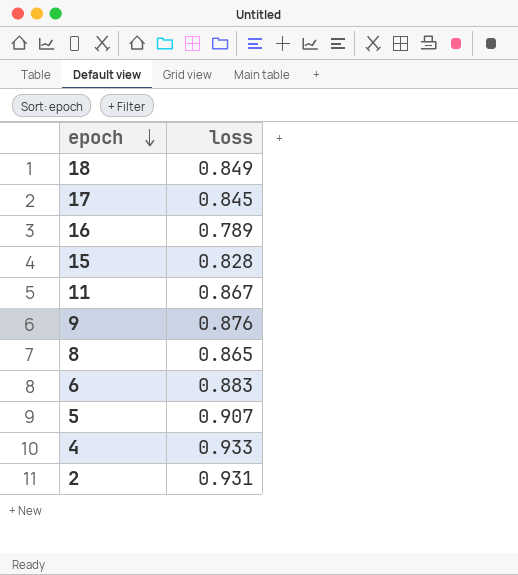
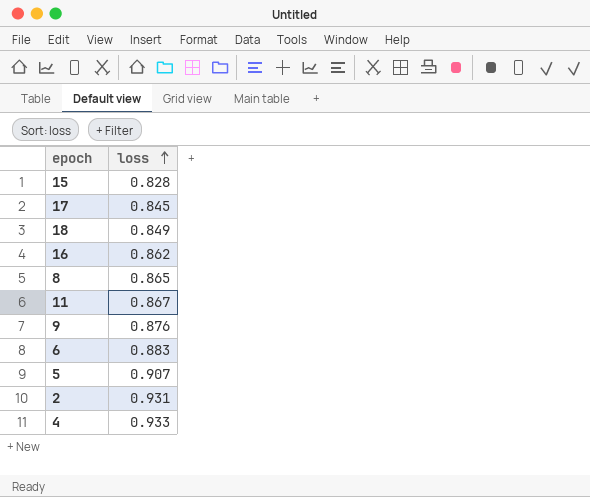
row order: epoch descending -> loss ascending
16 | loss: 0.789 -> 0.862

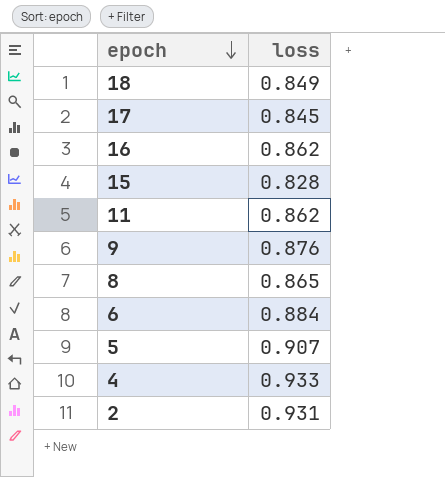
row order: loss ascending -> epoch descending
11 | loss: 0.867 -> 0.862
6 | loss: 0.883 -> 0.884

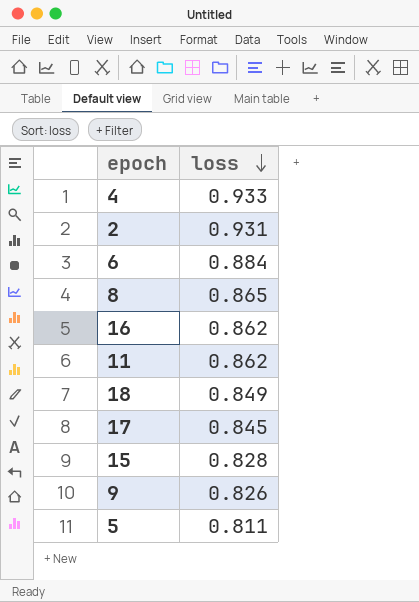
row order: epoch descending -> loss descending
9 | loss: 0.876 -> 0.826
5 | loss: 0.907 -> 0.811

